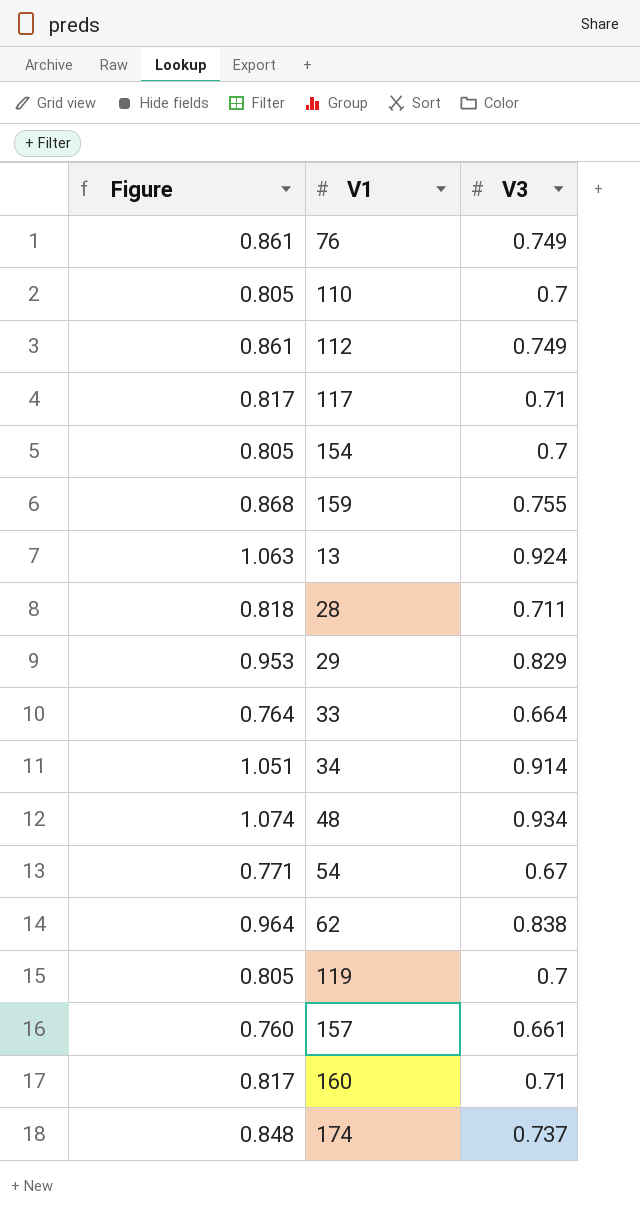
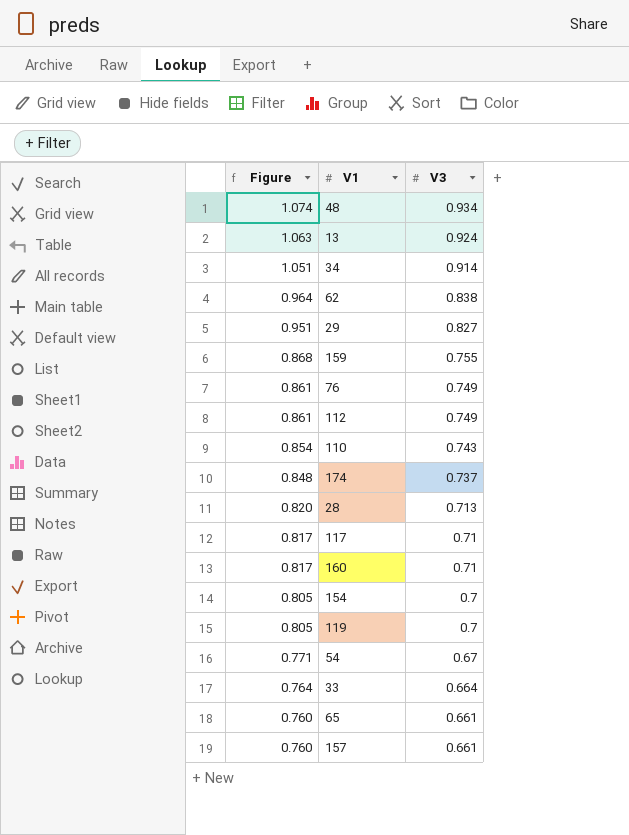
row order: none -> Figure descending
29 | Figure: 0.953 -> 0.951
29 | V3: 0.829 -> 0.827
110 | Figure: 0.805 -> 0.854
110 | V3: 0.7 -> 0.743
28 | Figure: 0.818 -> 0.820
28 | V3: 0.711 -> 0.713
row 65: none -> 0.760 | 0.661

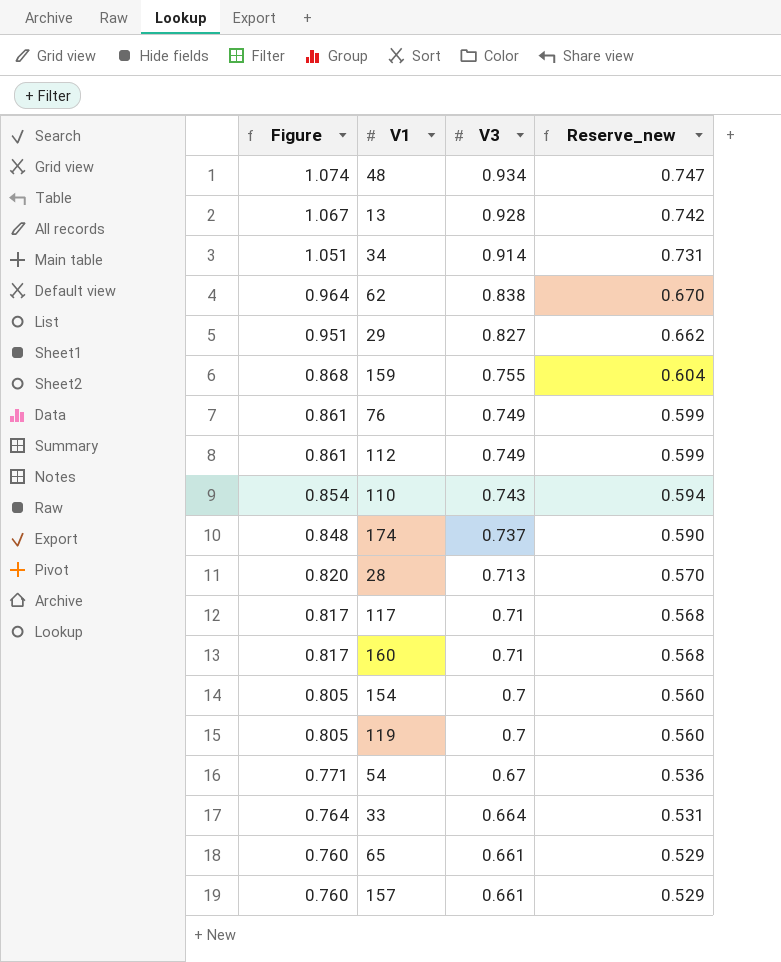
column Reserve_new | formula: none -> [V3] * 0.8
13 | Figure: 1.063 -> 1.067
13 | V3: 0.924 -> 0.928

